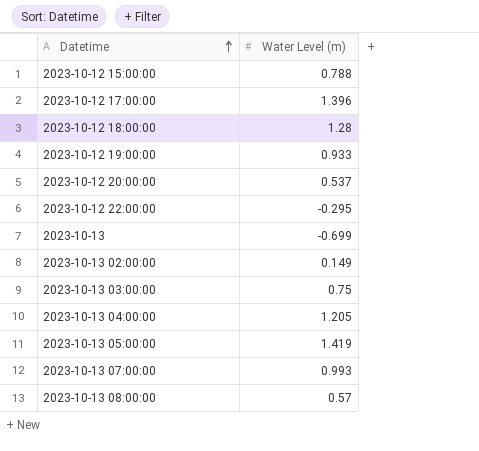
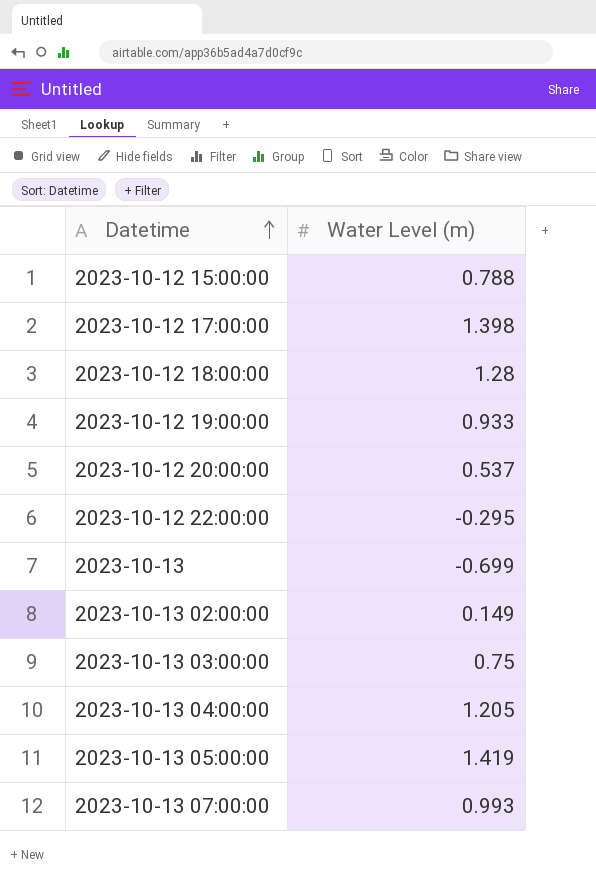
row 2023-10-13 08:00:00: 0.57 -> none
2023-10-12 17:00:00 | Water Level (m): 1.396 -> 1.398

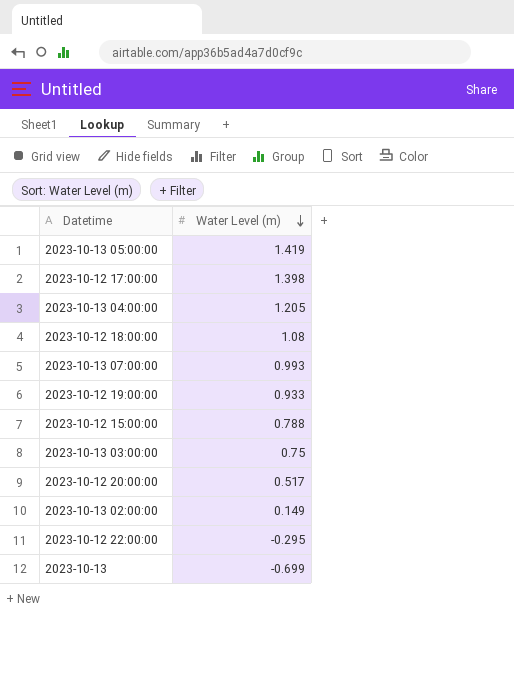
row order: Datetime ascending -> Water Level (m) descending
2023-10-12 18:00:00 | Water Level (m): 1.28 -> 1.08
2023-10-12 20:00:00 | Water Level (m): 0.537 -> 0.517

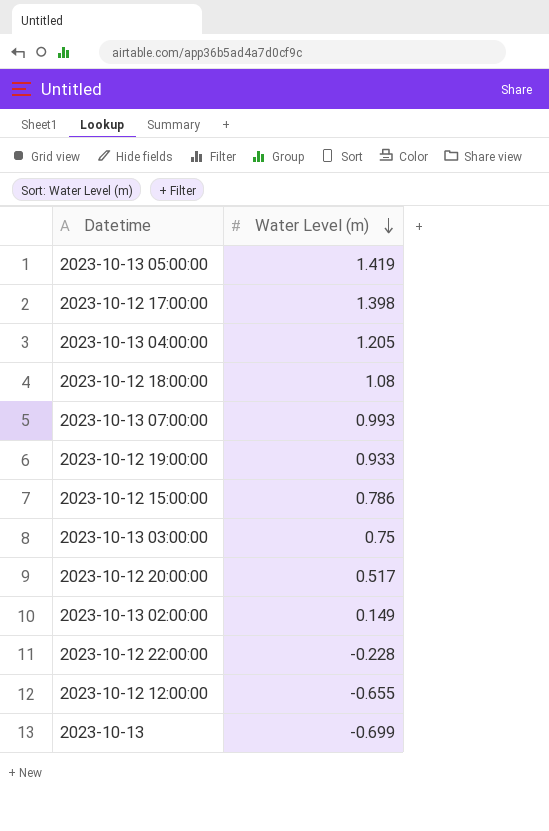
2023-10-12 15:00:00 | Water Level (m): 0.788 -> 0.786
2023-10-12 22:00:00 | Water Level (m): -0.295 -> -0.228
row 2023-10-12 12:00:00: none -> -0.655

